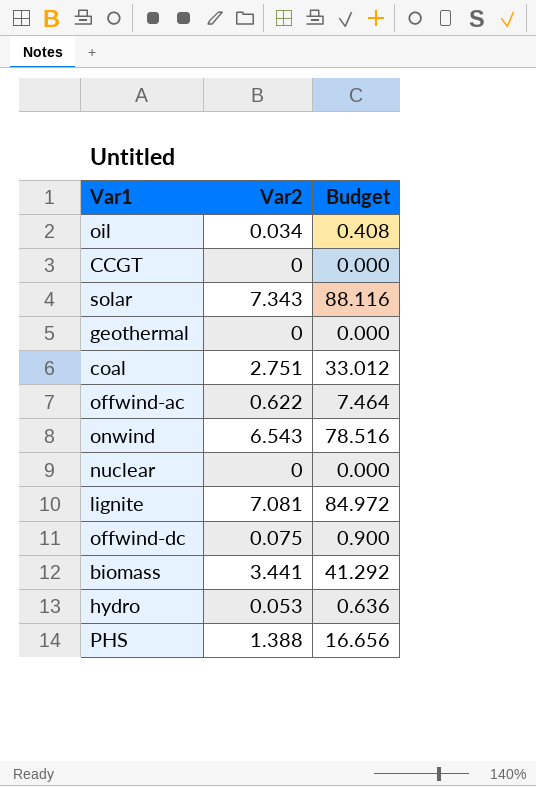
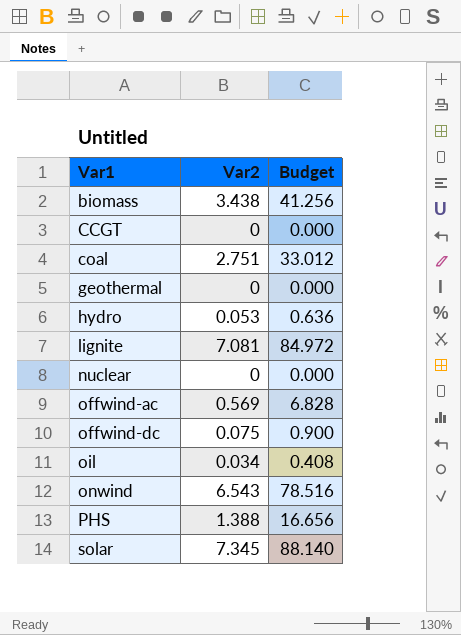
row order: none -> Var1 ascending
biomass | Var2: 3.441 -> 3.438
biomass | Budget: 41.292 -> 41.256
offwind-ac | Var2: 0.622 -> 0.569
offwind-ac | Budget: 7.464 -> 6.828
solar | Var2: 7.343 -> 7.345
solar | Budget: 88.116 -> 88.140

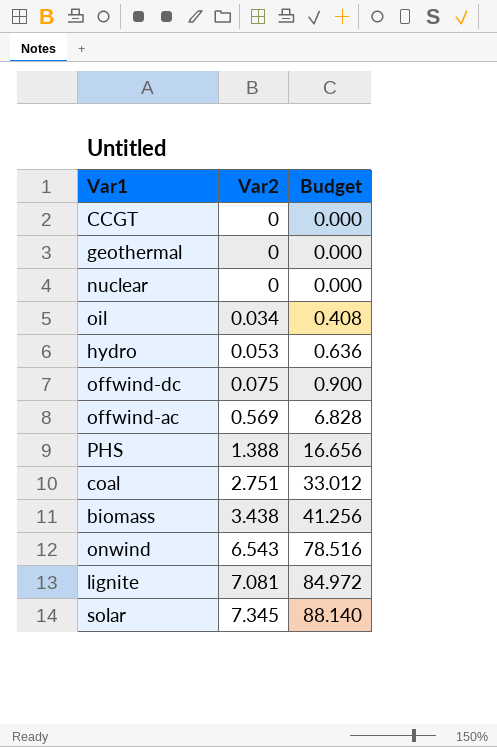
row order: Var1 ascending -> Var2 ascending

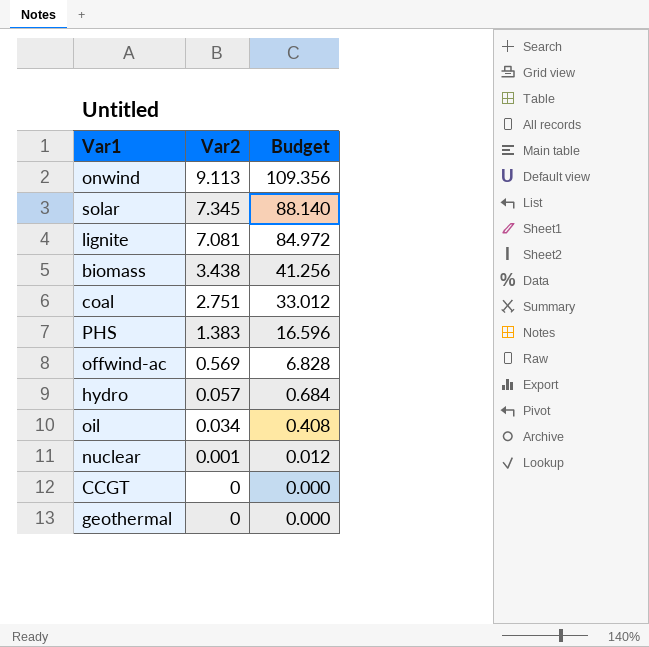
row order: Var2 ascending -> Var2 descending
row offwind-dc: 0.075 | 0.900 -> none
onwind | Var2: 6.543 -> 9.113
onwind | Budget: 78.516 -> 109.356
PHS | Var2: 1.388 -> 1.383
PHS | Budget: 16.656 -> 16.596
hydro | Var2: 0.053 -> 0.057
hydro | Budget: 0.636 -> 0.684
nuclear | Var2: 0 -> 0.001
nuclear | Budget: 0.000 -> 0.012

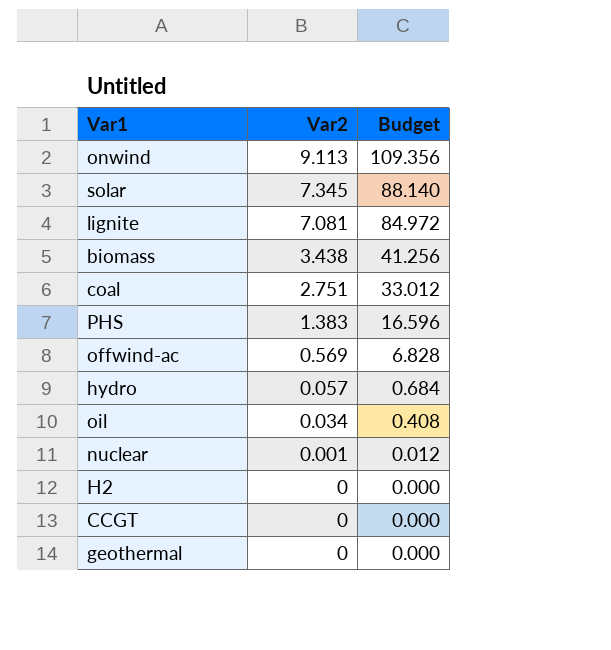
row H2: none -> 0 | 0.000

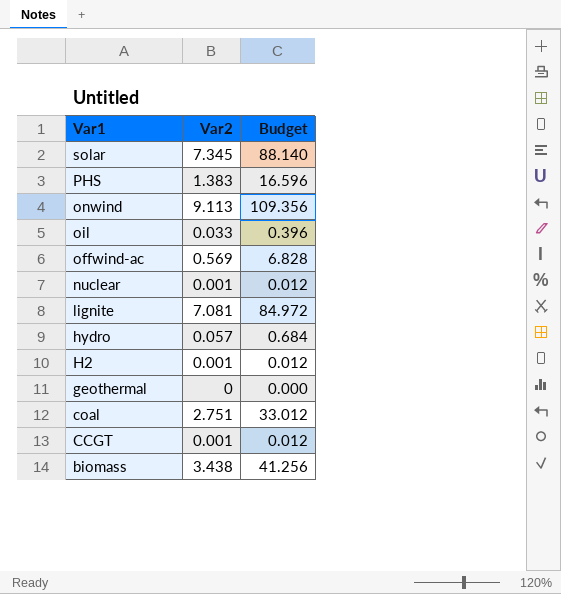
row order: Var2 descending -> Var1 descending
oil | Var2: 0.034 -> 0.033
oil | Budget: 0.408 -> 0.396
H2 | Var2: 0 -> 0.001
H2 | Budget: 0.000 -> 0.012
CCGT | Var2: 0 -> 0.001
CCGT | Budget: 0.000 -> 0.012

